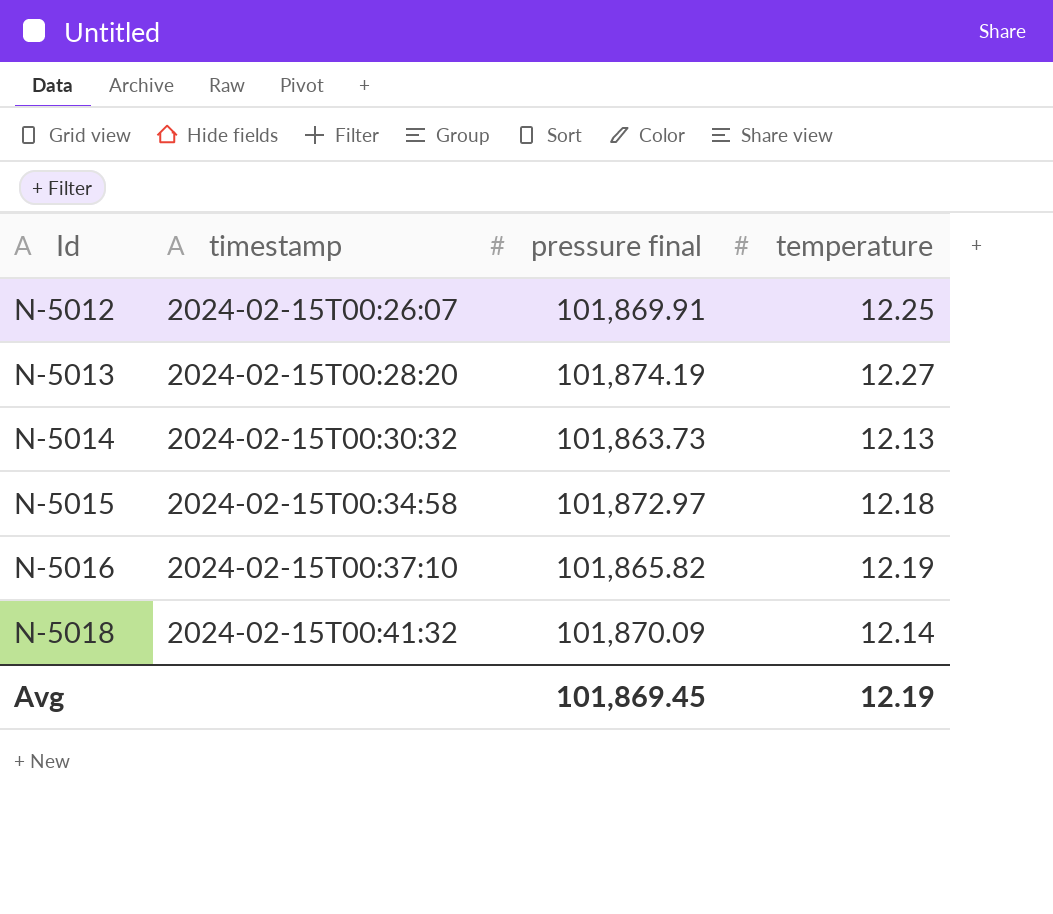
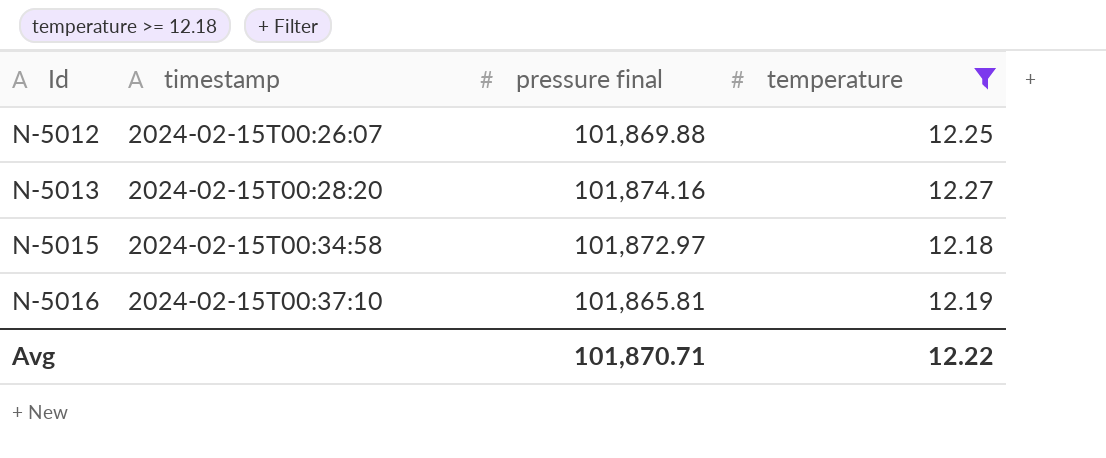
filter: none -> temperature >= 12.18
N-5012 | pressure final: 101,869.91 -> 101,869.88
N-5013 | pressure final: 101,874.19 -> 101,874.16
N-5016 | pressure final: 101,865.82 -> 101,865.81
Avg | pressure final: 101,869.45 -> 101,870.71
Avg | temperature: 12.19 -> 12.22

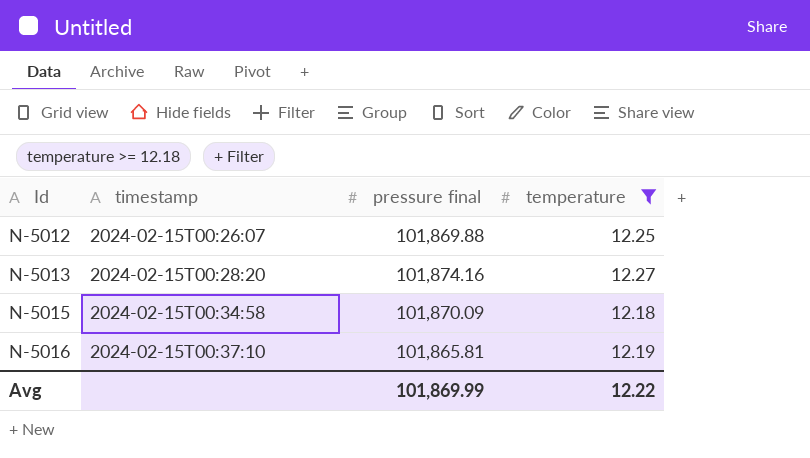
N-5015 | pressure final: 101,872.97 -> 101,870.09
Avg | pressure final: 101,870.71 -> 101,869.99

